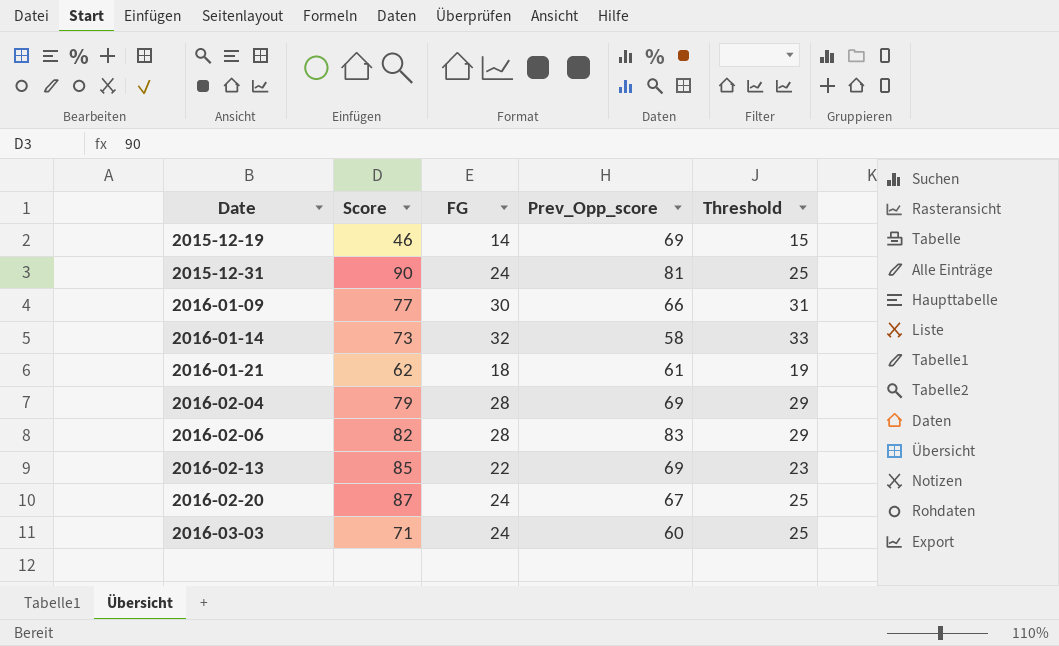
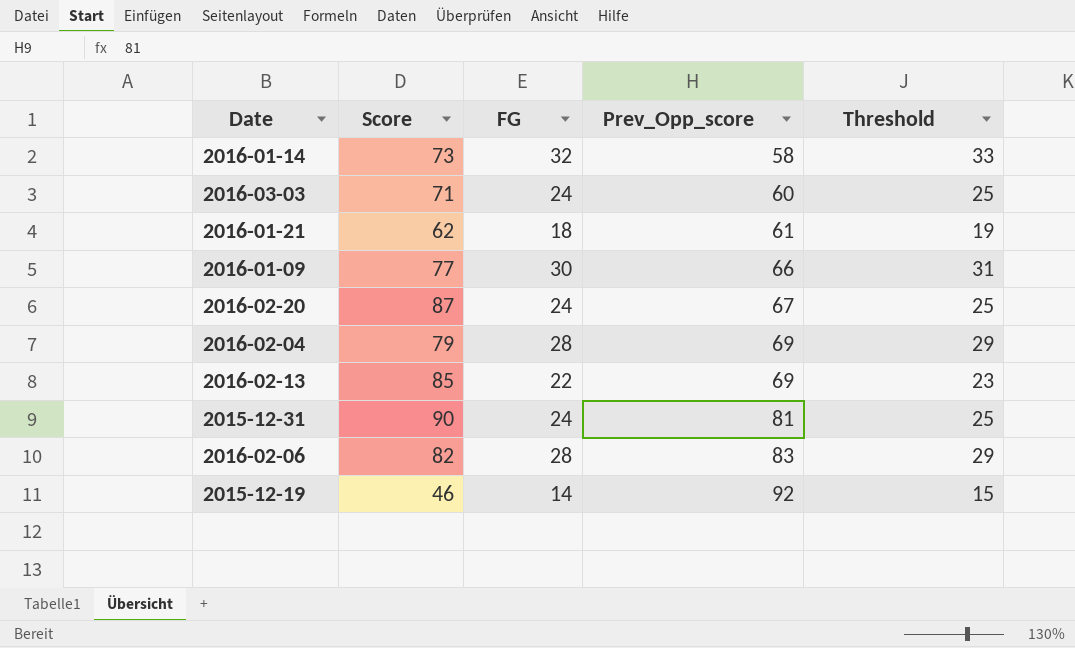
row order: Date ascending -> Prev_Opp_score ascending
2015-12-19 | Prev_Opp_score: 69 -> 92

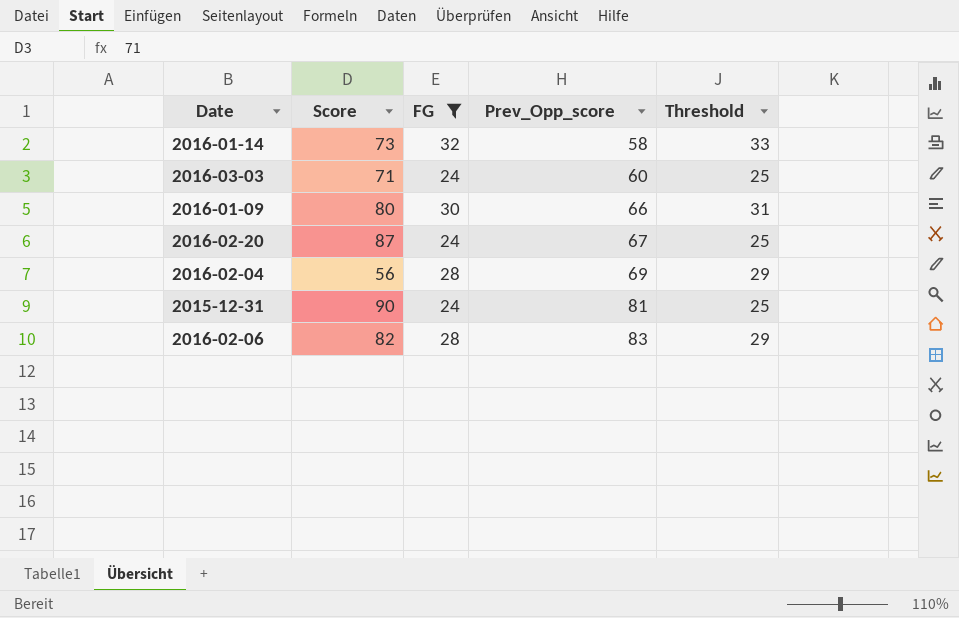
filter: none -> FG >= 24
2016-01-09 | Score: 77 -> 80
2016-02-04 | Score: 79 -> 56

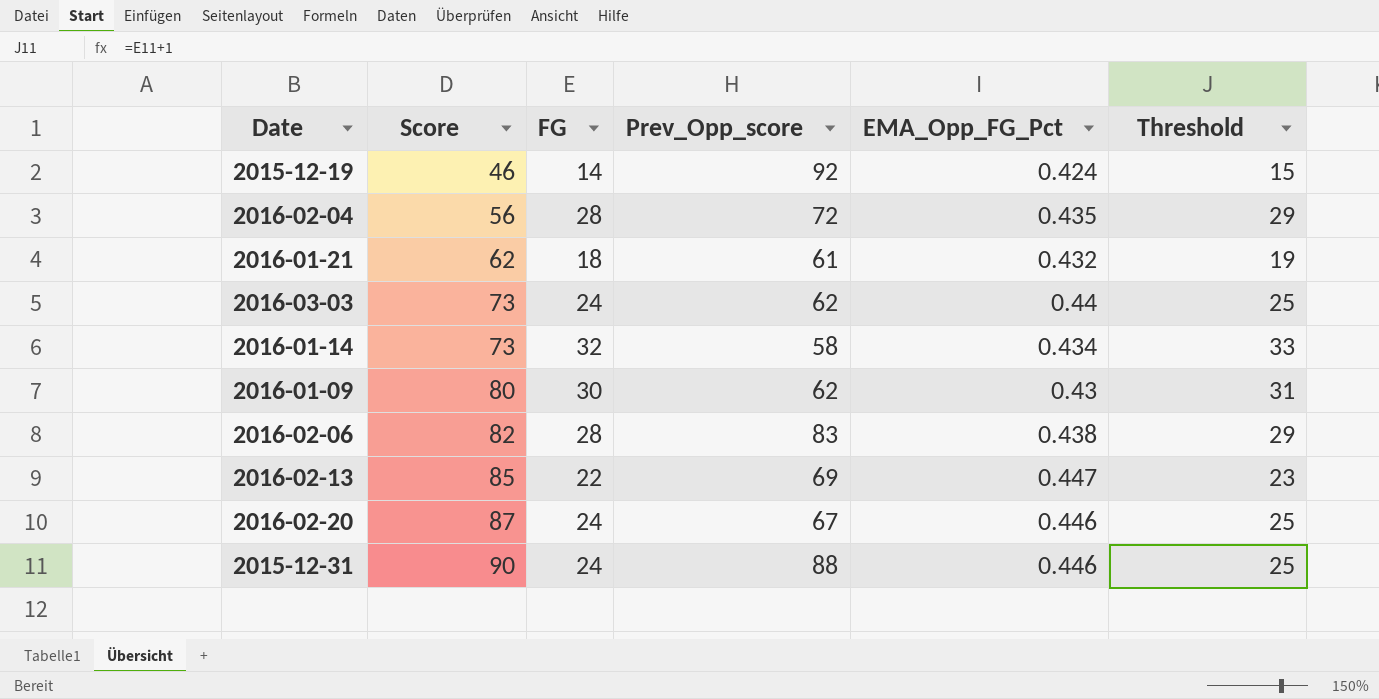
filter: FG >= 24 -> none
row order: Prev_Opp_score ascending -> Score ascending
column EMA_Opp_FG_Pct | position: none -> 5
2016-02-04 | Prev_Opp_score: 69 -> 72
2016-03-03 | Score: 71 -> 73
2016-03-03 | Prev_Opp_score: 60 -> 62
2016-01-09 | Prev_Opp_score: 66 -> 62
2015-12-31 | Prev_Opp_score: 81 -> 88

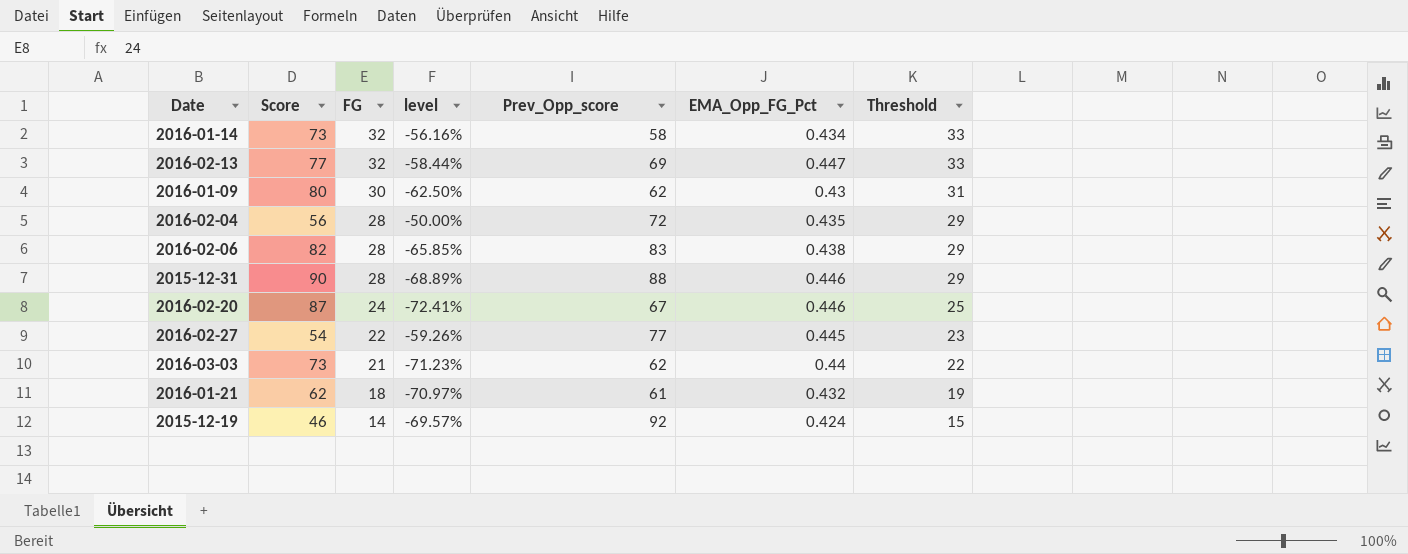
row order: Score ascending -> FG descending
column level | formula: none -> ([FG] - [Score]) / [Score]
2016-02-13 | Score: 85 -> 77
2016-02-13 | FG: 22 -> 32
2016-02-13 | Threshold: 23 -> 33
2015-12-31 | FG: 24 -> 28
2015-12-31 | Threshold: 25 -> 29
row 2016-02-27: none -> 54 | 22 | -59.26% | 77 | 0.445 | 23
2016-03-03 | FG: 24 -> 21
2016-03-03 | Threshold: 25 -> 22

